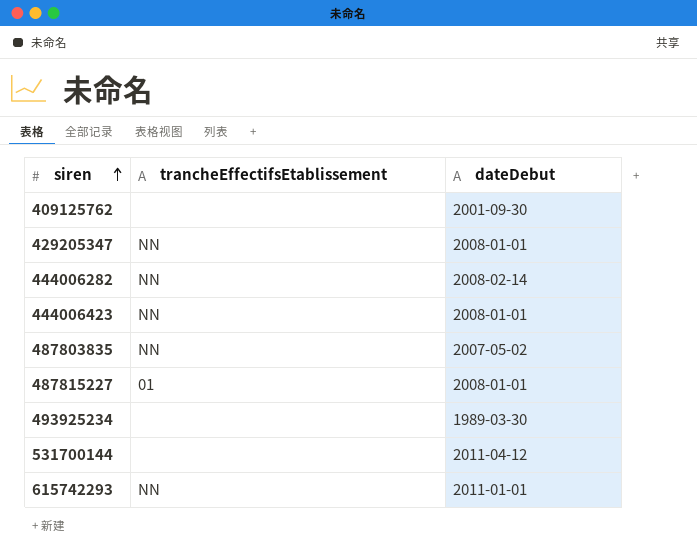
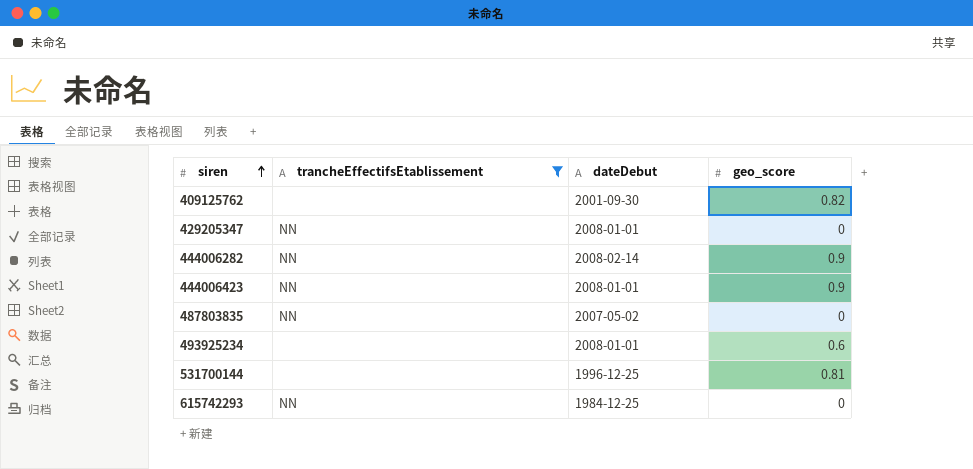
filter: none -> trancheEffectifsEtablissement != 01
column geo_score | position: none -> 4
493925234 | dateDebut: 1989-03-30 -> 2008-01-01
531700144 | dateDebut: 2011-04-12 -> 1996-12-25
615742293 | dateDebut: 2011-01-01 -> 1984-12-25

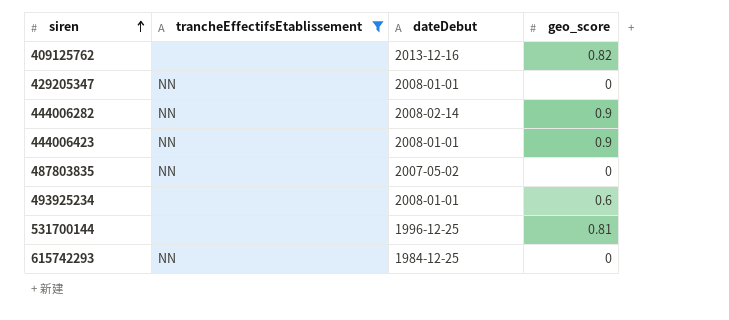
409125762 | dateDebut: 2001-09-30 -> 2013-12-16

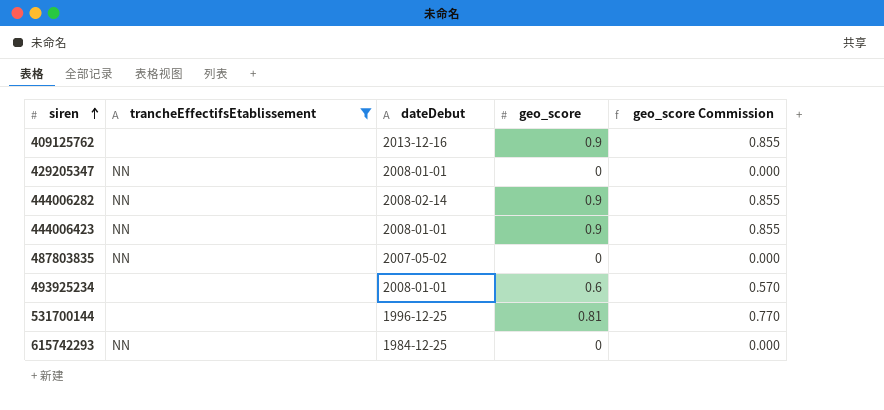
column geo_score Commission | formula: none -> [geo_score] * 0.95
409125762 | geo_score: 0.82 -> 0.9

